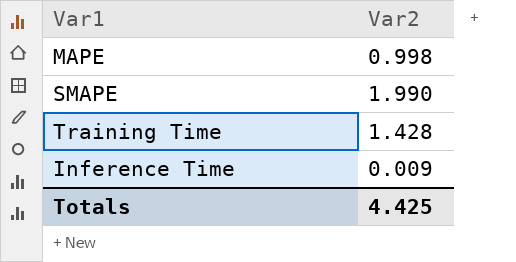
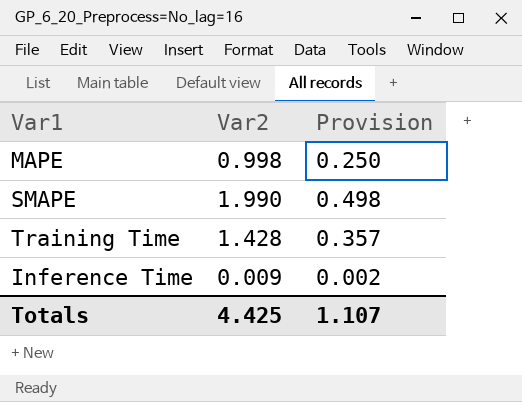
column Provision | formula: none -> [Var2] * 0.25

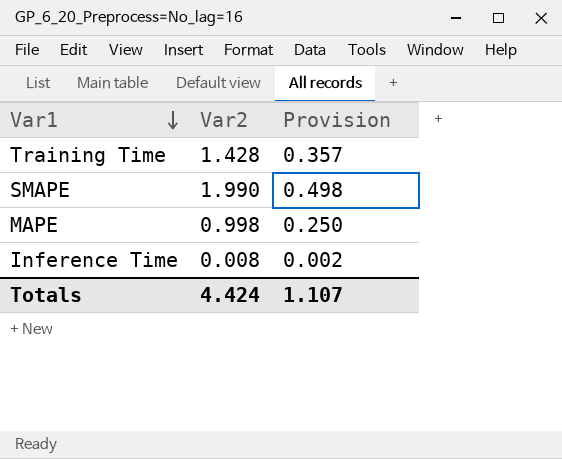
row order: none -> Var1 descending
Inference Time | Var2: 0.009 -> 0.008
Totals | Var2: 4.425 -> 4.424

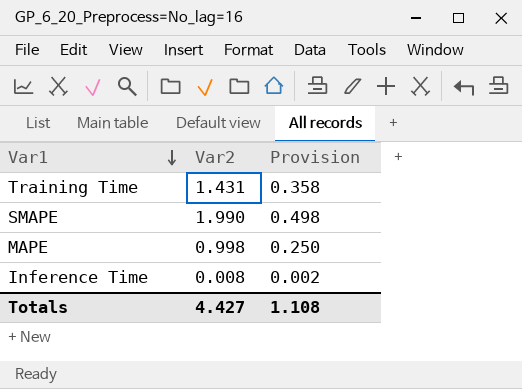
Training Time | Var2: 1.428 -> 1.431
Training Time | Provision: 0.357 -> 0.358
Totals | Var2: 4.424 -> 4.427
Totals | Provision: 1.107 -> 1.108

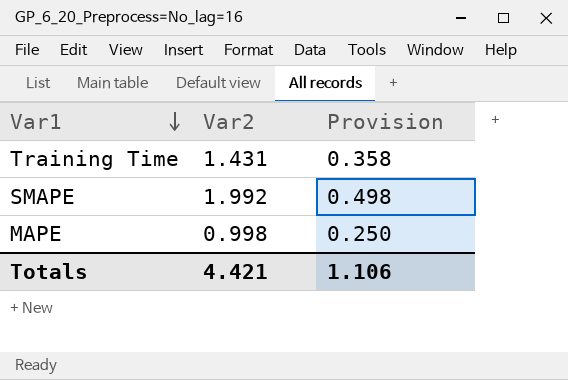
row Inference Time: 0.008 | 0.002 -> none
SMAPE | Var2: 1.990 -> 1.992
Totals | Var2: 4.427 -> 4.421
Totals | Provision: 1.108 -> 1.106

